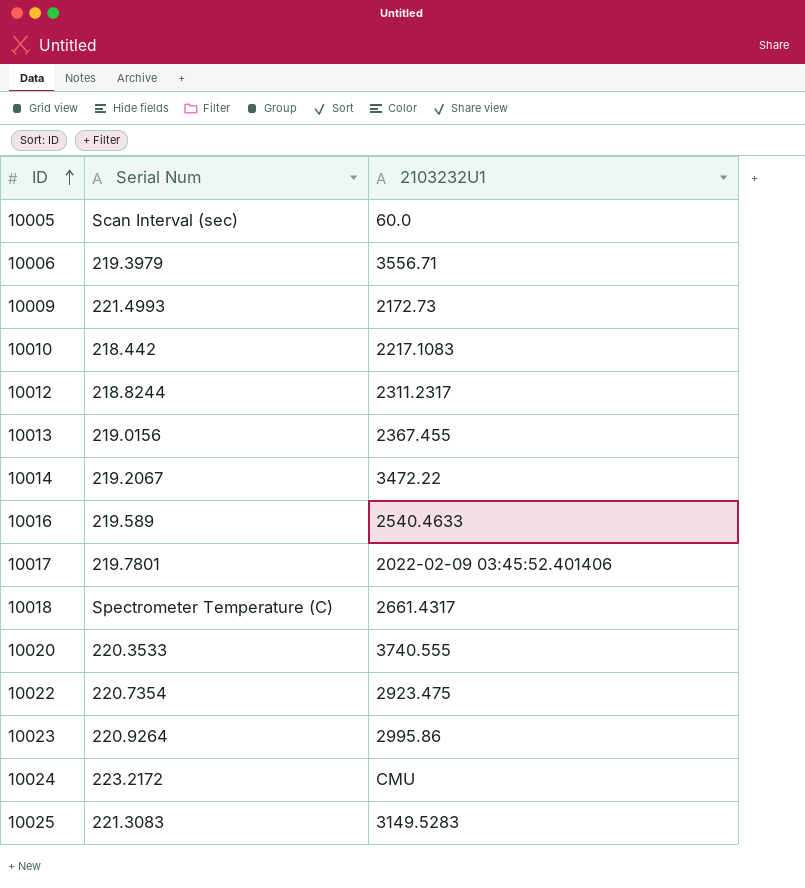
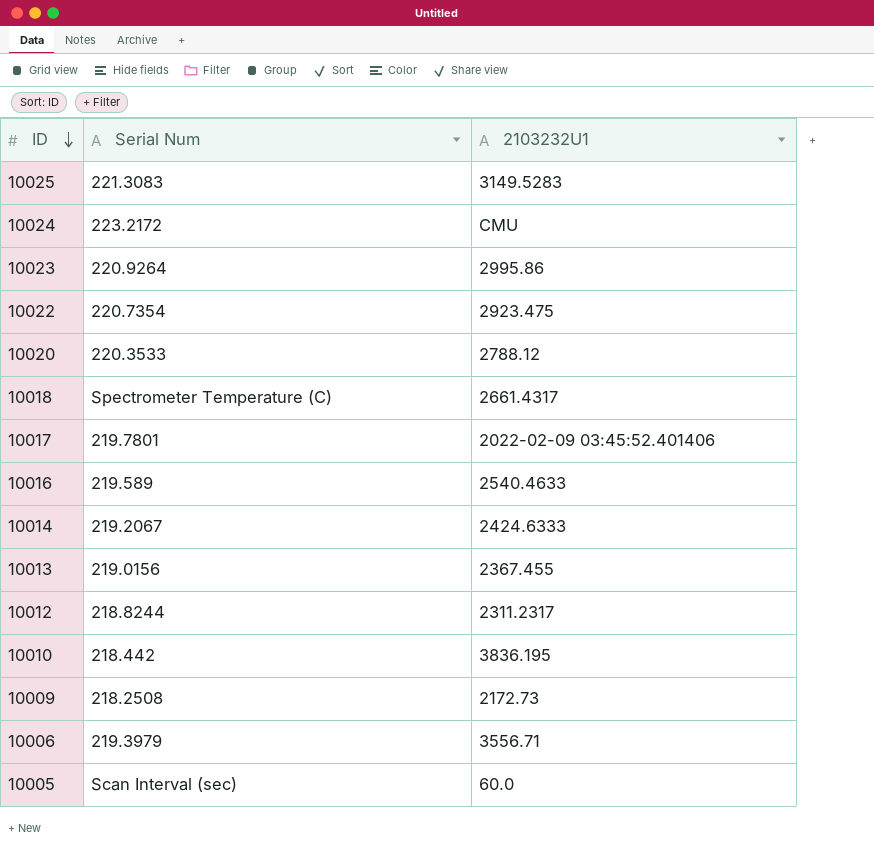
row order: ID ascending -> ID descending
10020 | 2103232U1: 3740.555 -> 2788.12
10014 | 2103232U1: 3472.22 -> 2424.6333
10010 | 2103232U1: 2217.1083 -> 3836.195
10009 | Serial Num: 221.4993 -> 218.2508

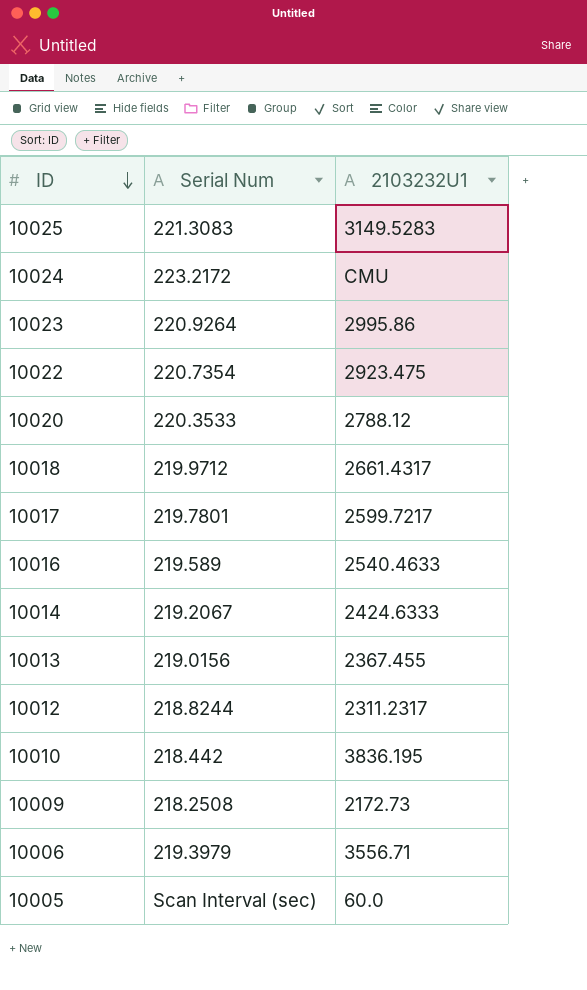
10018 | Serial Num: Spectrometer Temperature (C) -> 219.9712
10017 | 2103232U1: 2022-02-09 03:45:52.401406 -> 2599.7217

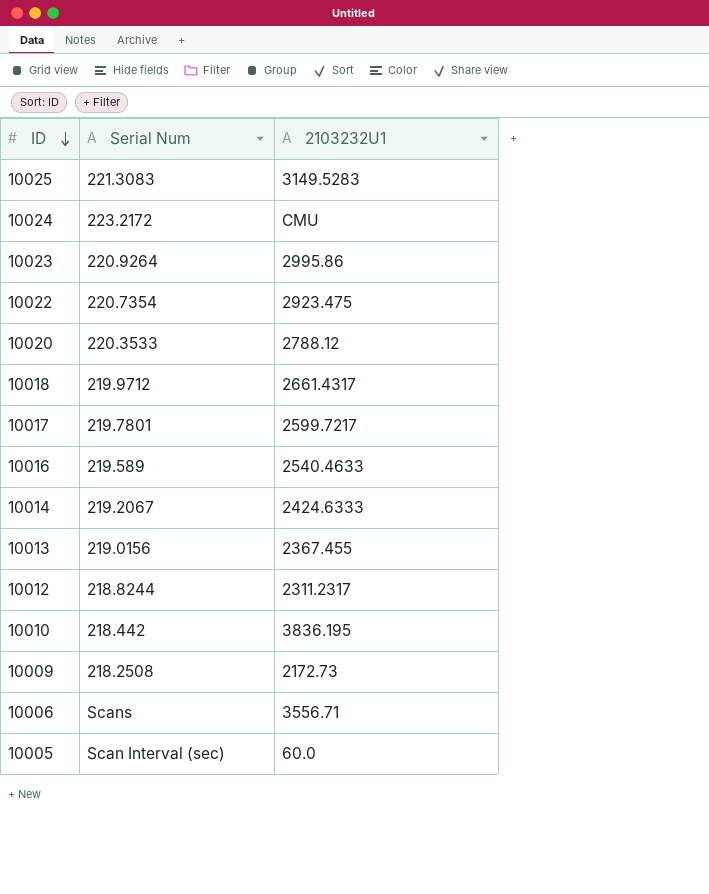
10006 | Serial Num: 219.3979 -> Scans

